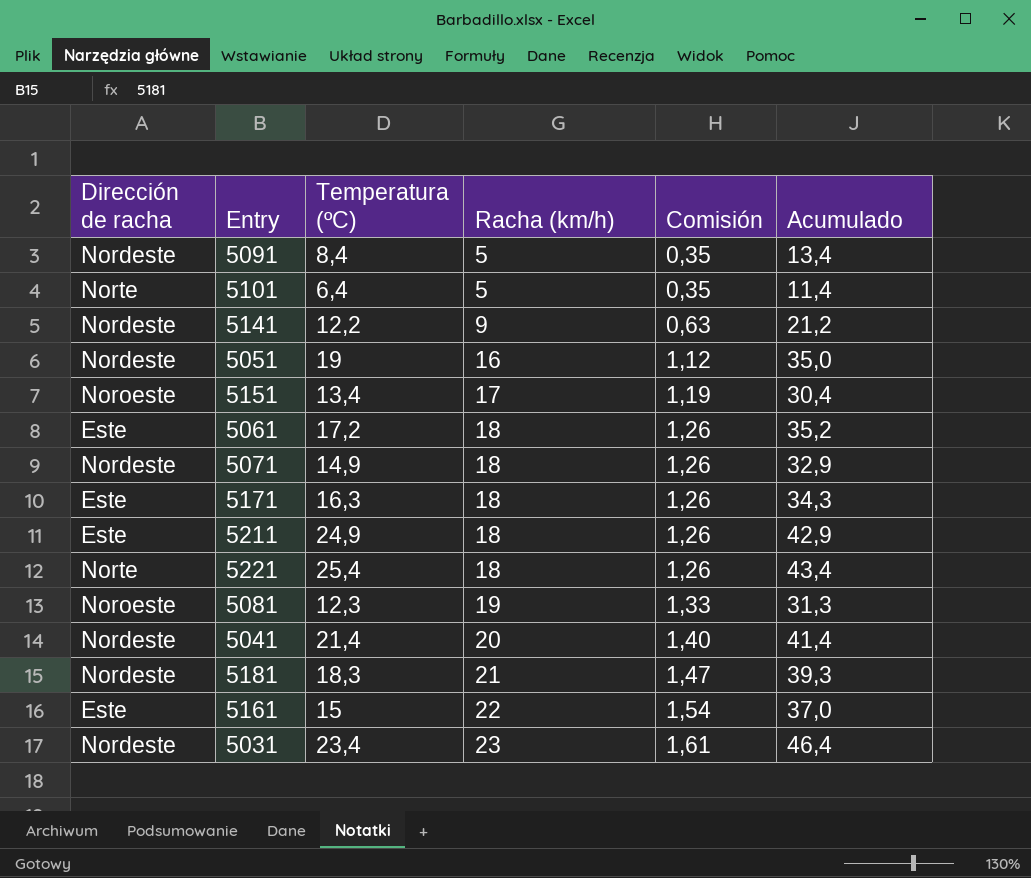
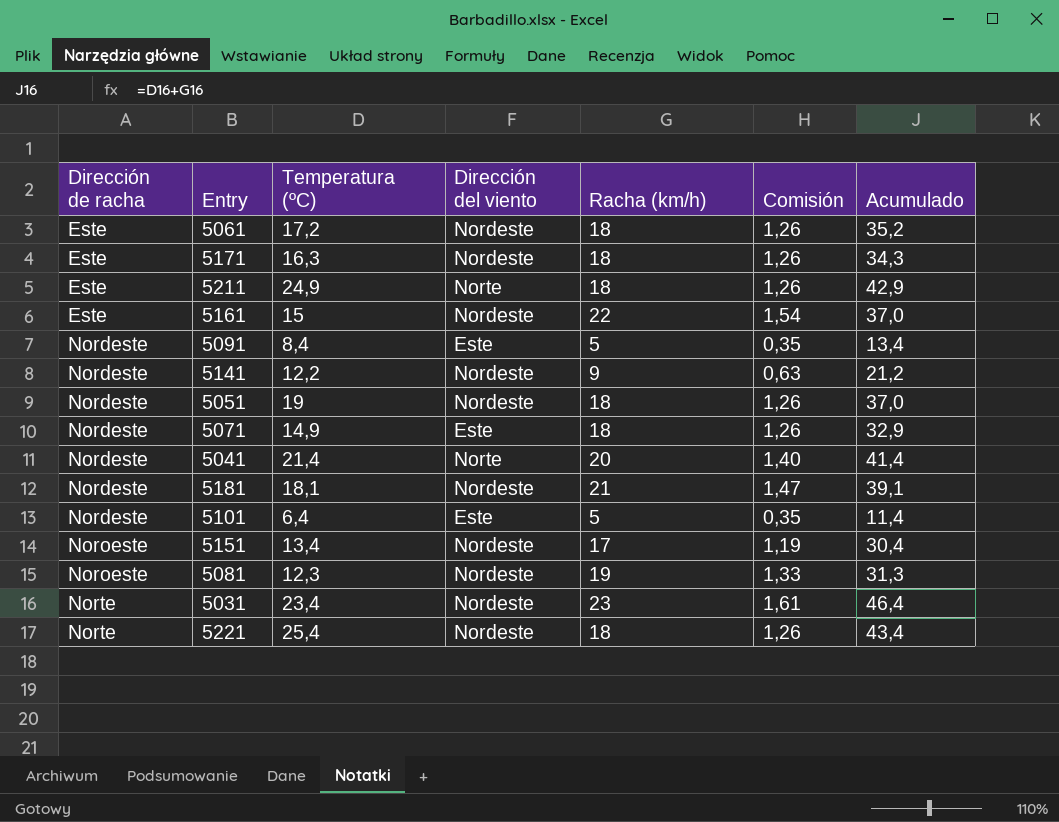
row order: Racha (km/h) ascending -> Dirección de racha ascending
column Dirección del viento | position: none -> 4
5051 | Racha (km/h): 16 -> 18
5051 | Comisión: 1,12 -> 1,26
5051 | Acumulado: 35,0 -> 37,0
5181 | Temperatura (ºC): 18,3 -> 18,1
5181 | Acumulado: 39,3 -> 39,1
5101 | Dirección de racha: Norte -> Nordeste
5031 | Dirección de racha: Nordeste -> Norte

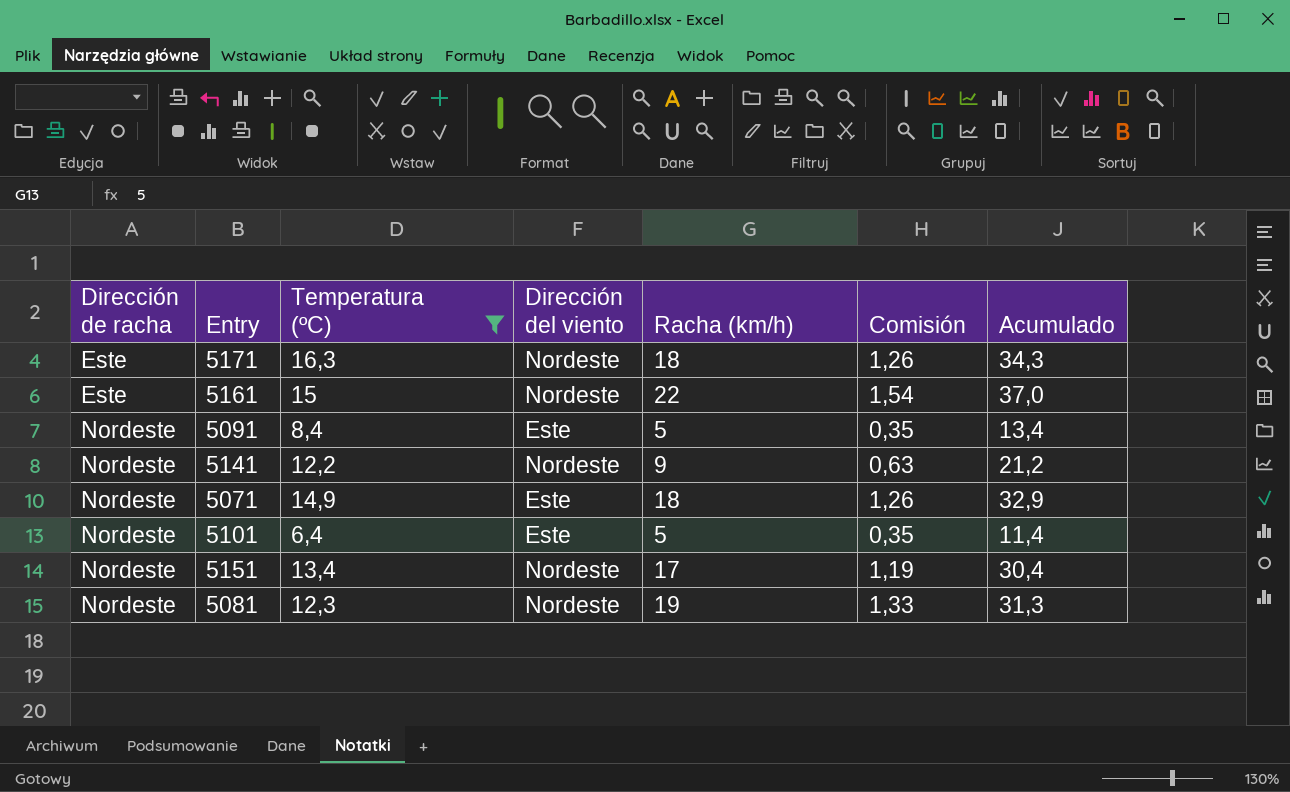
filter: none -> Temperatura (ºC) <= 16,3
5151 | Dirección de racha: Noroeste -> Nordeste
5081 | Dirección de racha: Noroeste -> Nordeste

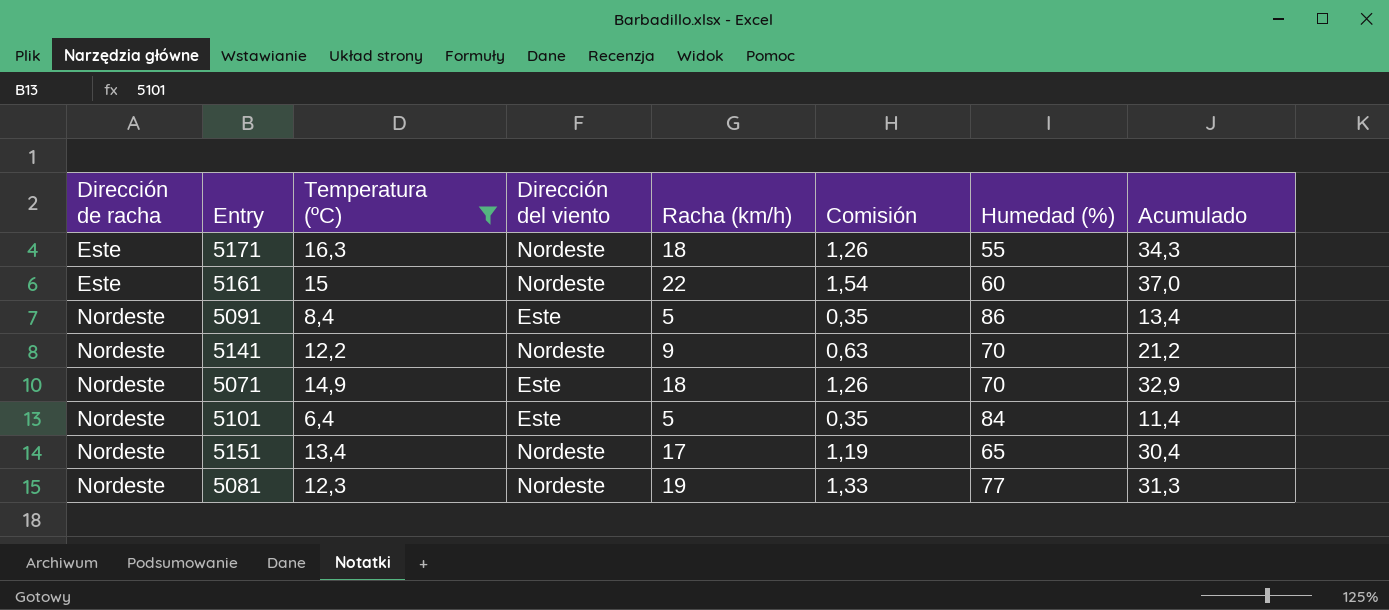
column Humedad (%) | position: none -> 7

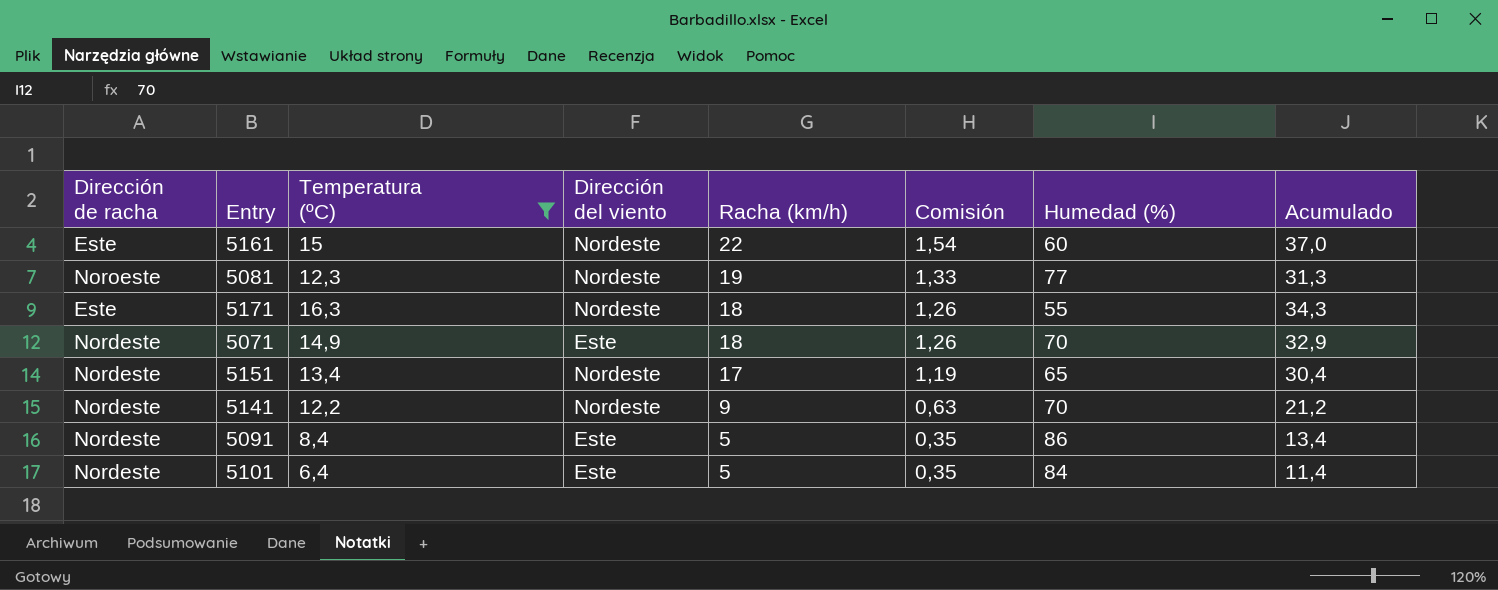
row order: Dirección de racha ascending -> Racha (km/h) descending
5081 | Dirección de racha: Nordeste -> Noroeste

